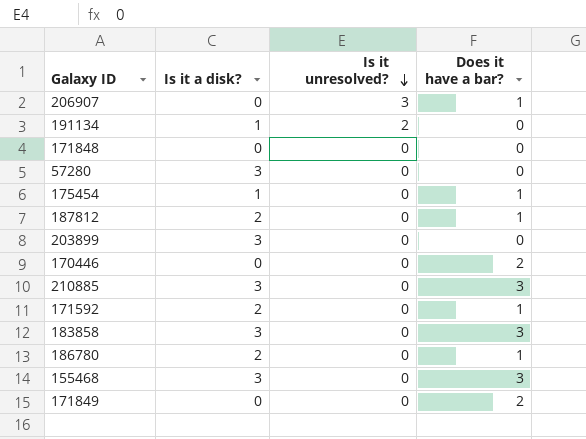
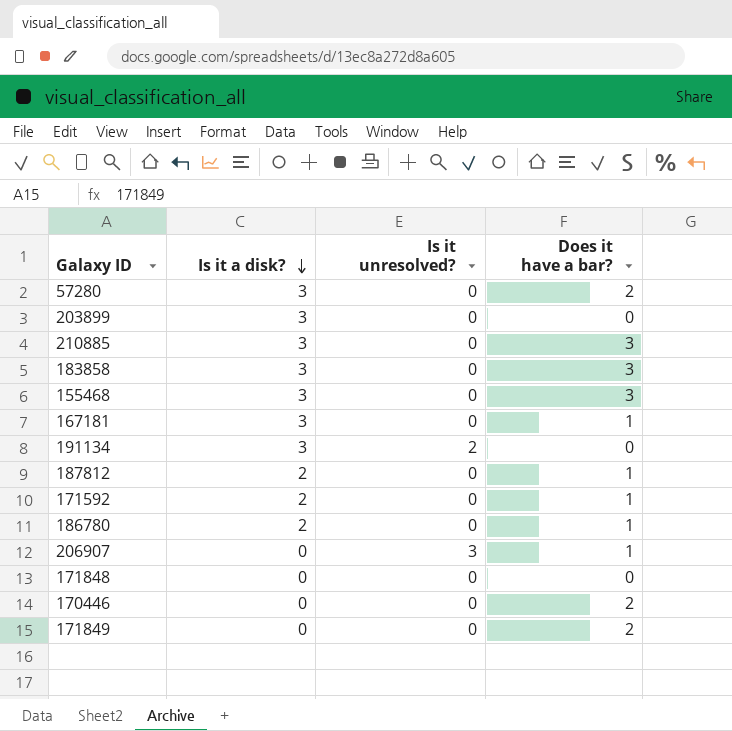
row order: Is it unresolved? descending -> Is it a disk? descending
row 175454: 1 | 0 | 1 -> none
57280 | Does it have a bar?: 0 -> 2
row 167181: none -> 3 | 0 | 1
191134 | Is it a disk?: 1 -> 3

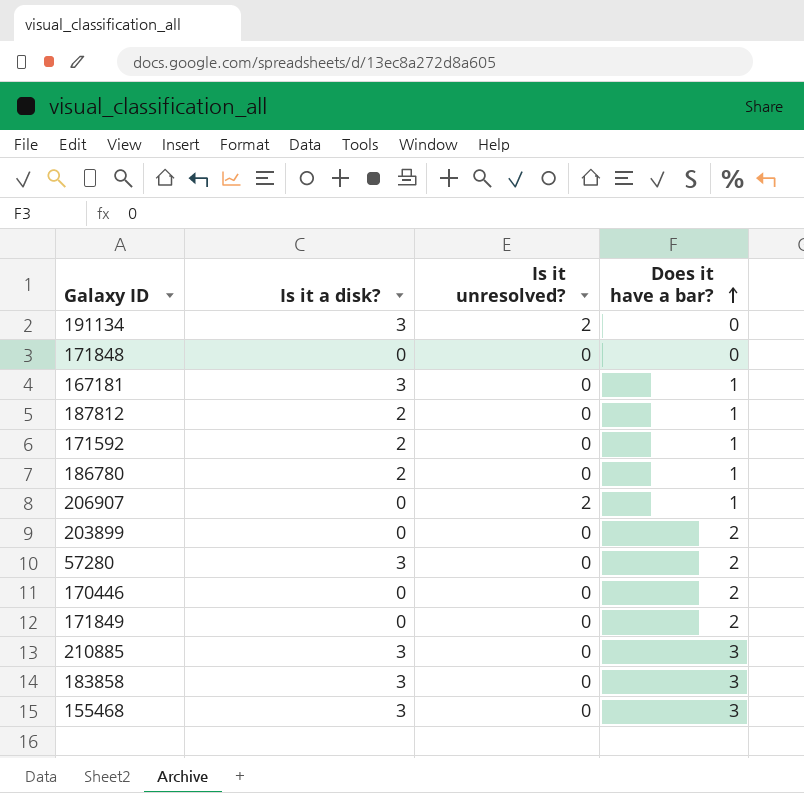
row order: Is it a disk? descending -> Does it have a bar? ascending
206907 | Is it unresolved?: 3 -> 2
203899 | Is it a disk?: 3 -> 0
203899 | Does it have a bar?: 0 -> 2

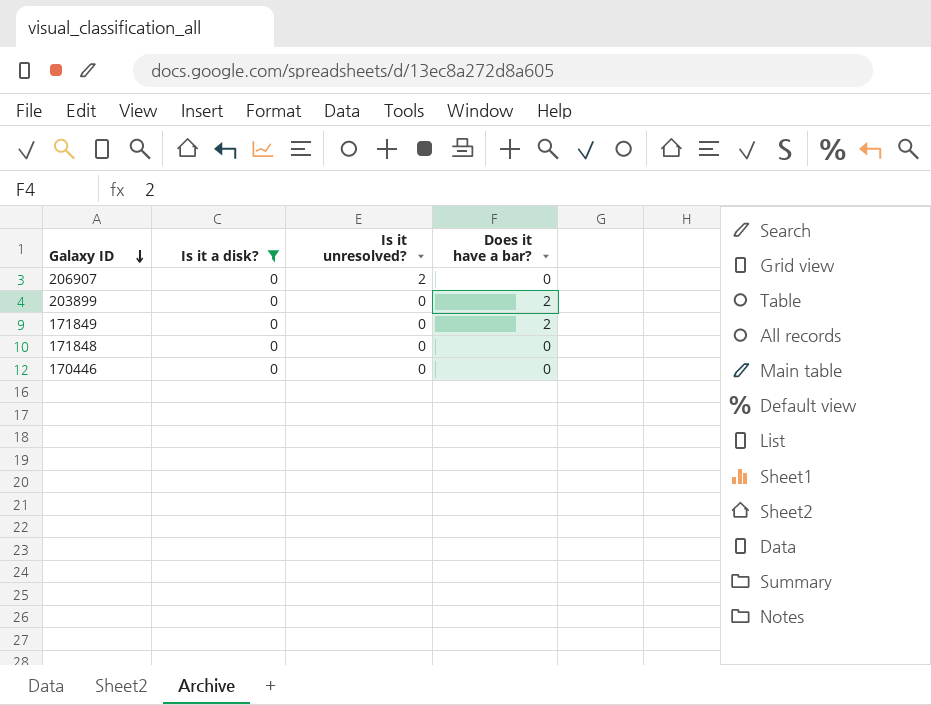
filter: none -> Is it a disk? = 0
row order: Does it have a bar? ascending -> Galaxy ID descending
206907 | Does it have a bar?: 1 -> 0
170446 | Does it have a bar?: 2 -> 0

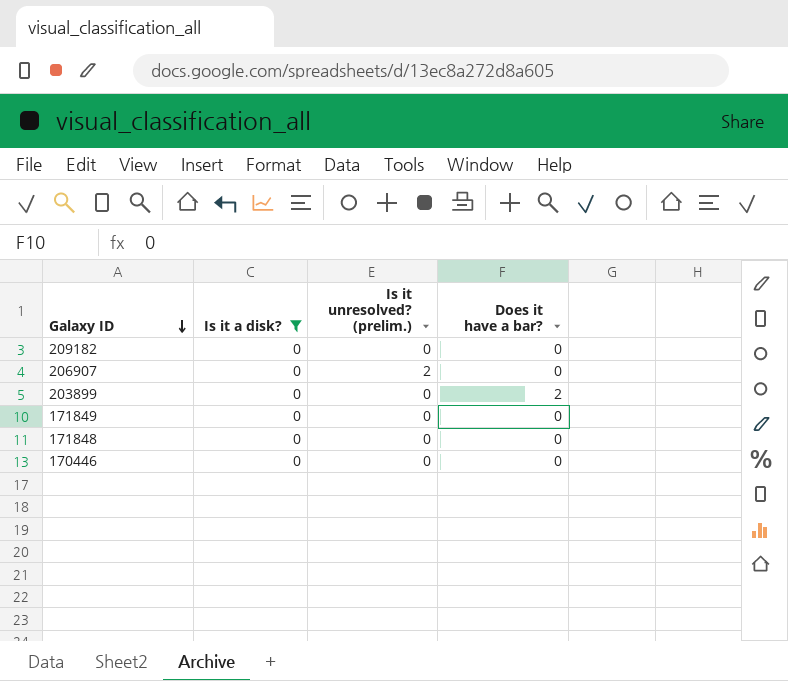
column name: Is it unresolved? -> Is it unresolved? (prelim.)
row 209182: none -> 0 | 0 | 0
171849 | Does it have a bar?: 2 -> 0

